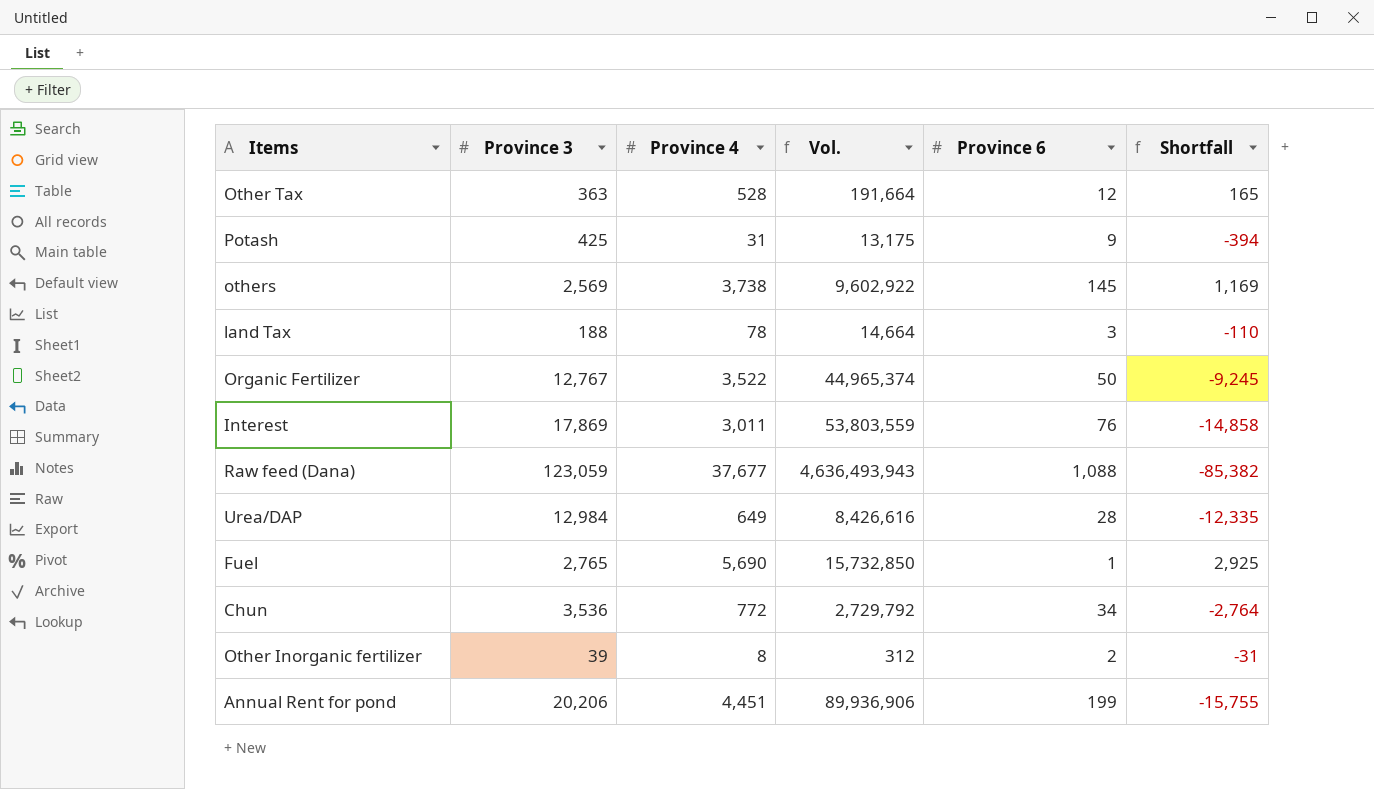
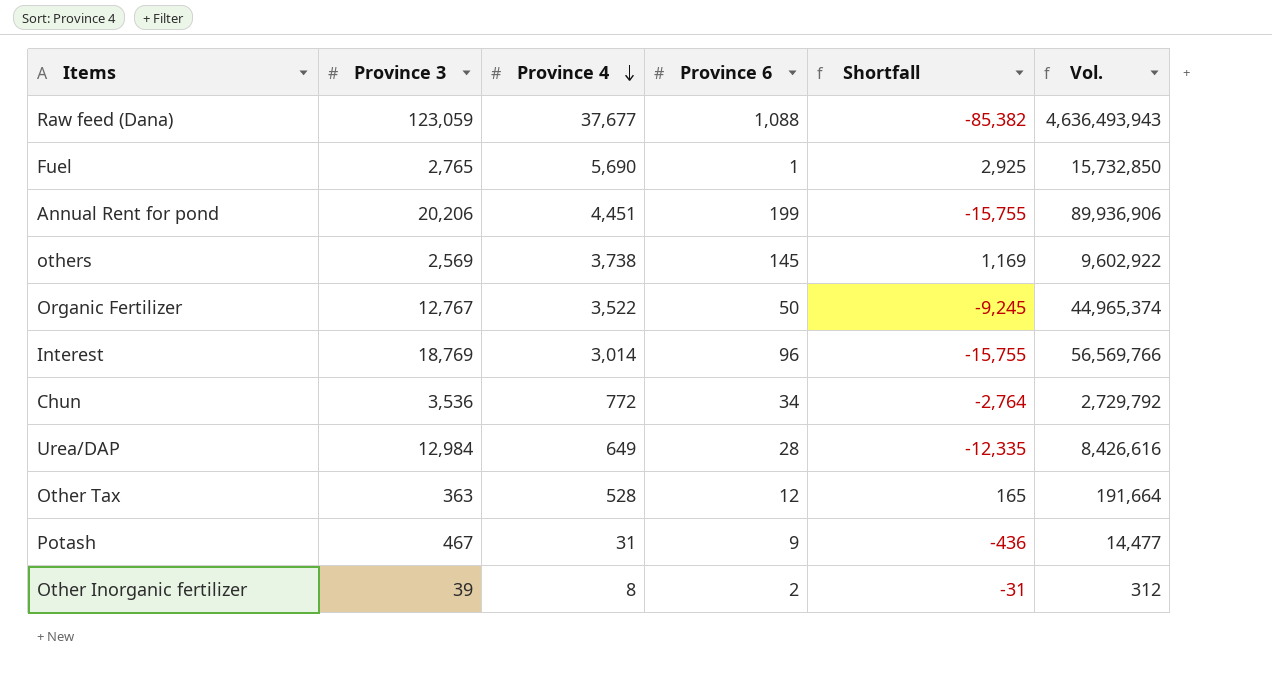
row order: none -> Province 4 descending
column Vol. | position: 4 -> 6
row land Tax: 188 | 78 | 14,664 | 3 | -110 -> none
Interest | Province 3: 17,869 -> 18,769
Interest | Province 4: 3,011 -> 3,014
Interest | Province 6: 76 -> 96
Interest | Shortfall: -14,858 -> -15,755
Interest | Vol.: 53,803,559 -> 56,569,766
Potash | Province 3: 425 -> 467
Potash | Shortfall: -394 -> -436
Potash | Vol.: 13,175 -> 14,477

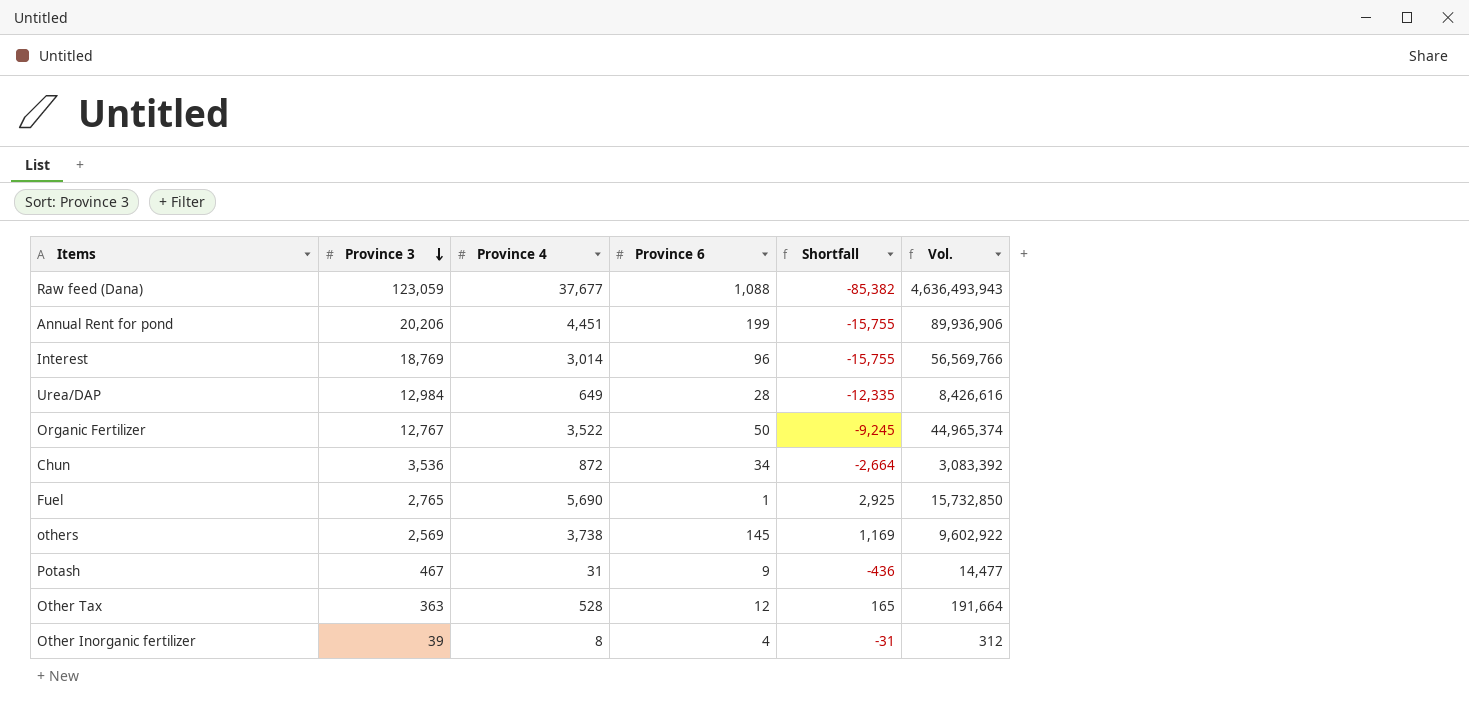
row order: Province 4 descending -> Province 3 descending
Chun | Province 4: 772 -> 872
Chun | Shortfall: -2,764 -> -2,664
Chun | Vol.: 2,729,792 -> 3,083,392
Other Inorganic fertilizer | Province 6: 2 -> 4

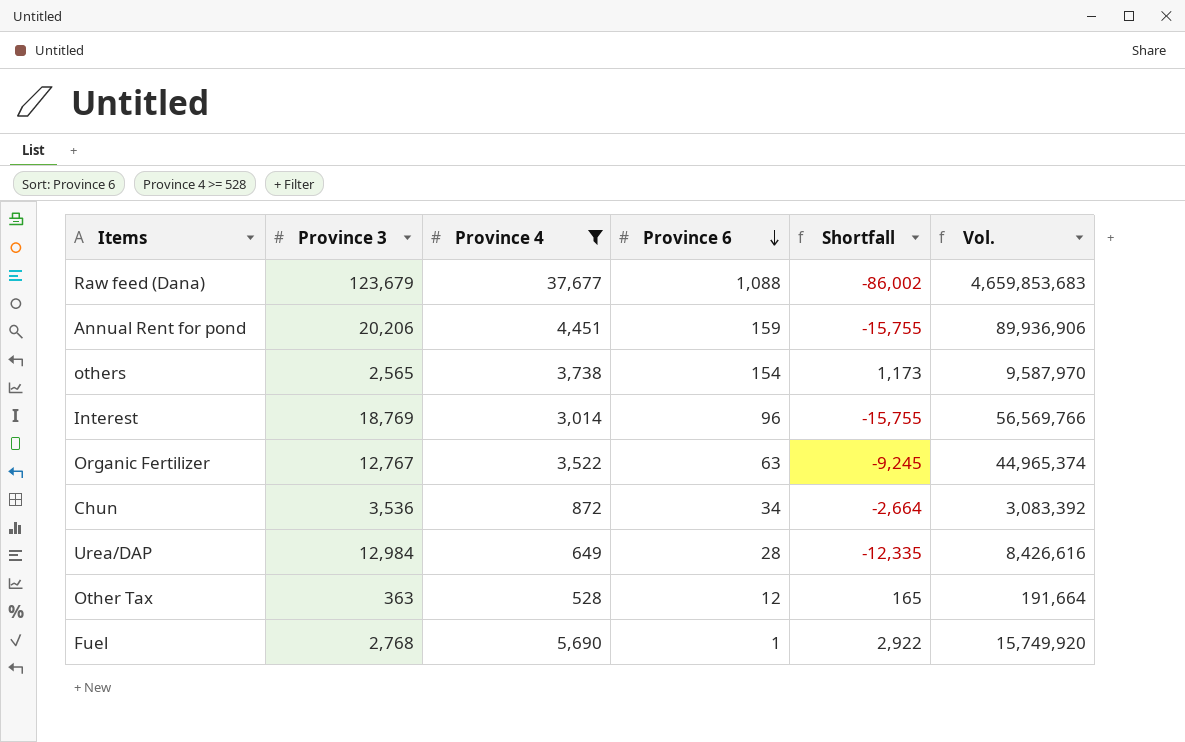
filter: none -> Province 4 >= 528
row order: Province 3 descending -> Province 6 descending
Raw feed (Dana) | Province 3: 123,059 -> 123,679
Raw feed (Dana) | Shortfall: -85,382 -> -86,002
Raw feed (Dana) | Vol.: 4,636,493,943 -> 4,659,853,683
Annual Rent for pond | Province 6: 199 -> 159
others | Province 3: 2,569 -> 2,565
others | Province 6: 145 -> 154
others | Shortfall: 1,169 -> 1,173
others | Vol.: 9,602,922 -> 9,587,970
Organic Fertilizer | Province 6: 50 -> 63
Fuel | Province 3: 2,765 -> 2,768
Fuel | Shortfall: 2,925 -> 2,922
Fuel | Vol.: 15,732,850 -> 15,749,920

